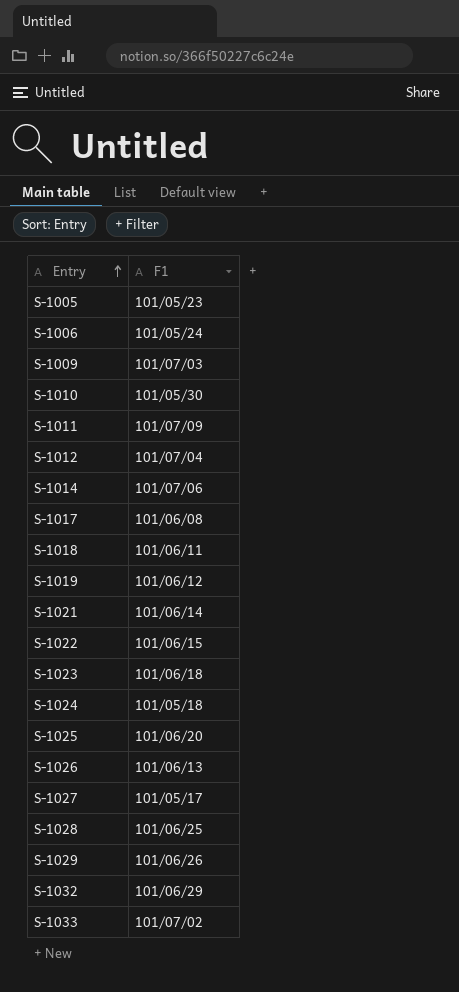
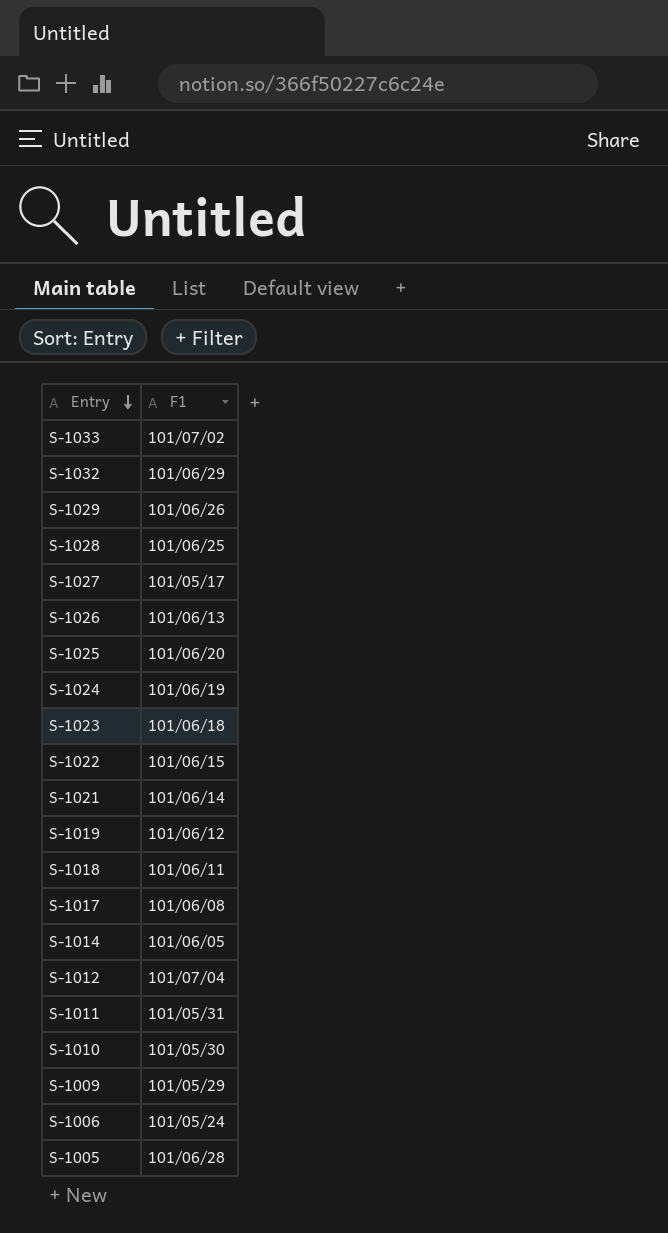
row order: Entry ascending -> Entry descending
S-1024 | F1: 101/05/18 -> 101/06/19
S-1014 | F1: 101/07/06 -> 101/06/05
S-1011 | F1: 101/07/09 -> 101/05/31
S-1009 | F1: 101/07/03 -> 101/05/29
S-1005 | F1: 101/05/23 -> 101/06/28

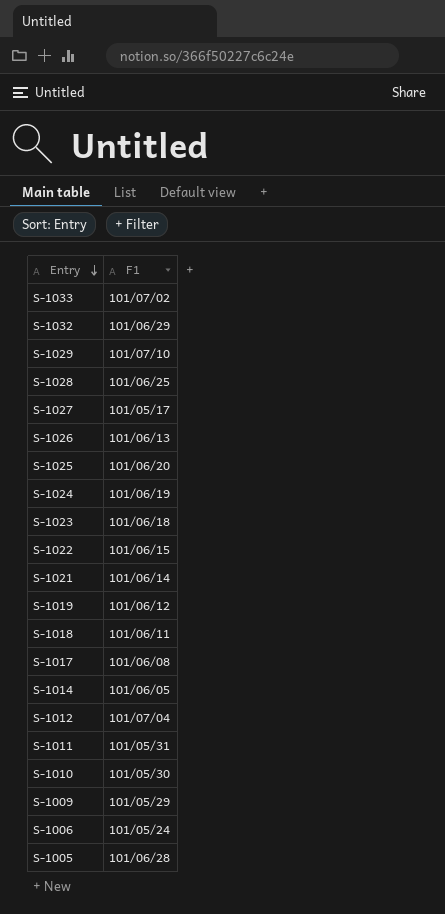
S-1029 | F1: 101/06/26 -> 101/07/10

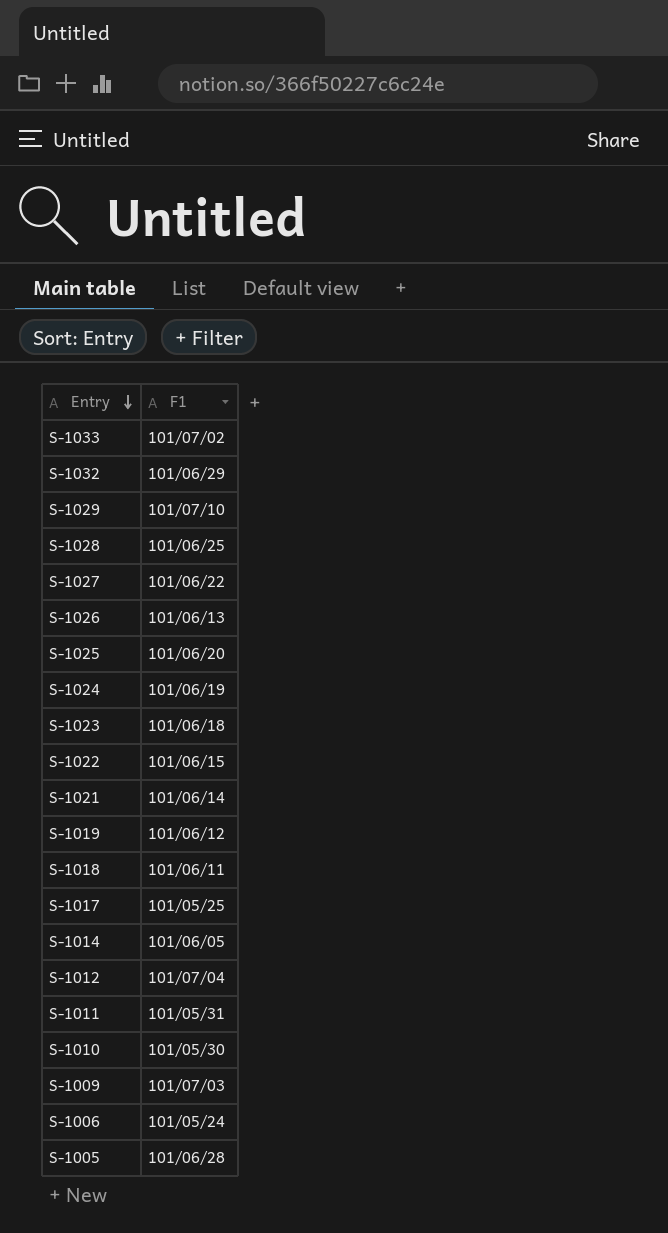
S-1027 | F1: 101/05/17 -> 101/06/22
S-1017 | F1: 101/06/08 -> 101/05/25
S-1009 | F1: 101/05/29 -> 101/07/03

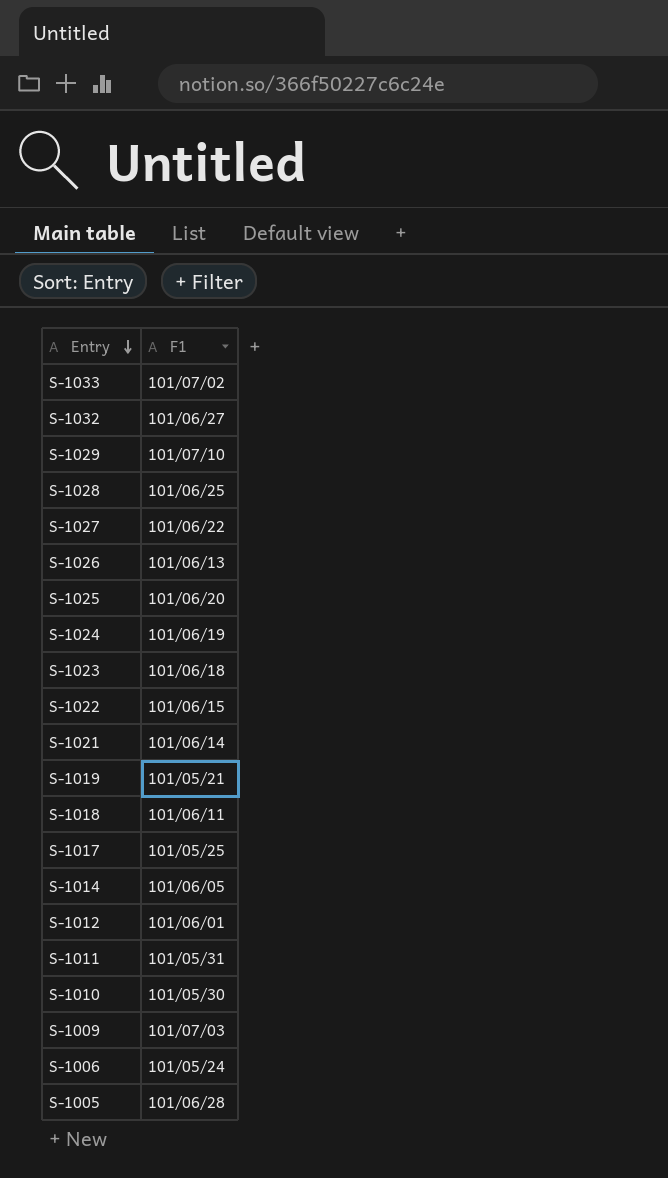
S-1032 | F1: 101/06/29 -> 101/06/27
S-1019 | F1: 101/06/12 -> 101/05/21
S-1012 | F1: 101/07/04 -> 101/06/01

